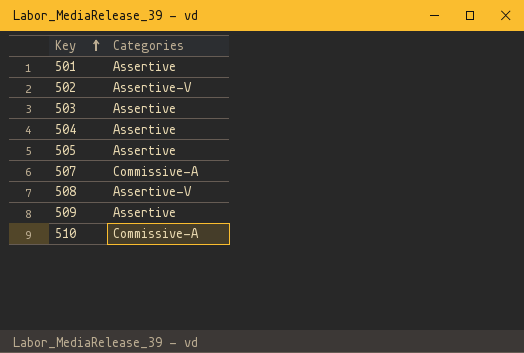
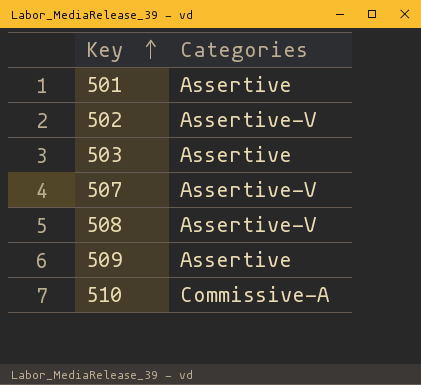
row 504: Assertive -> none
row 505: Assertive -> none
507 | Categories: Commissive-A -> Assertive-V

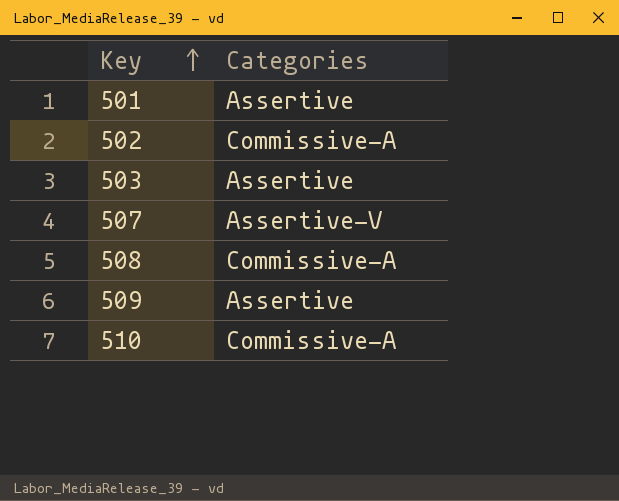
502 | Categories: Assertive-V -> Commissive-A
508 | Categories: Assertive-V -> Commissive-A

